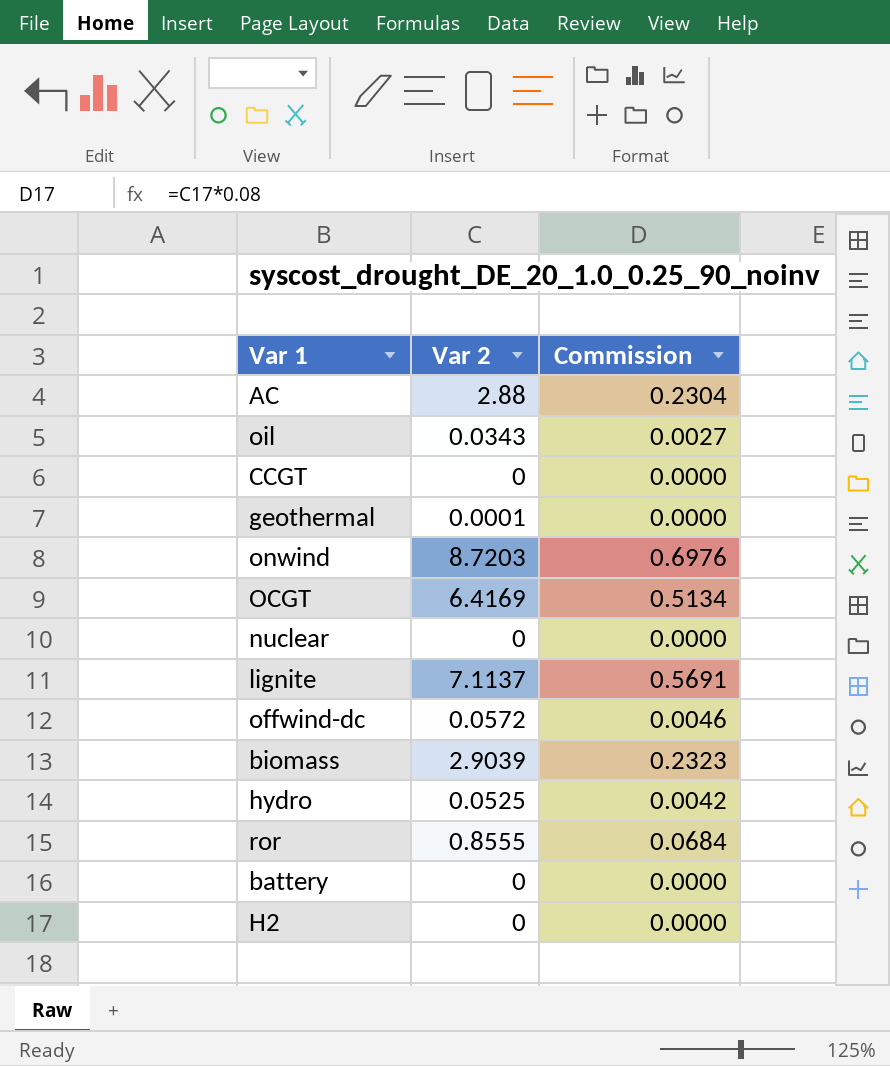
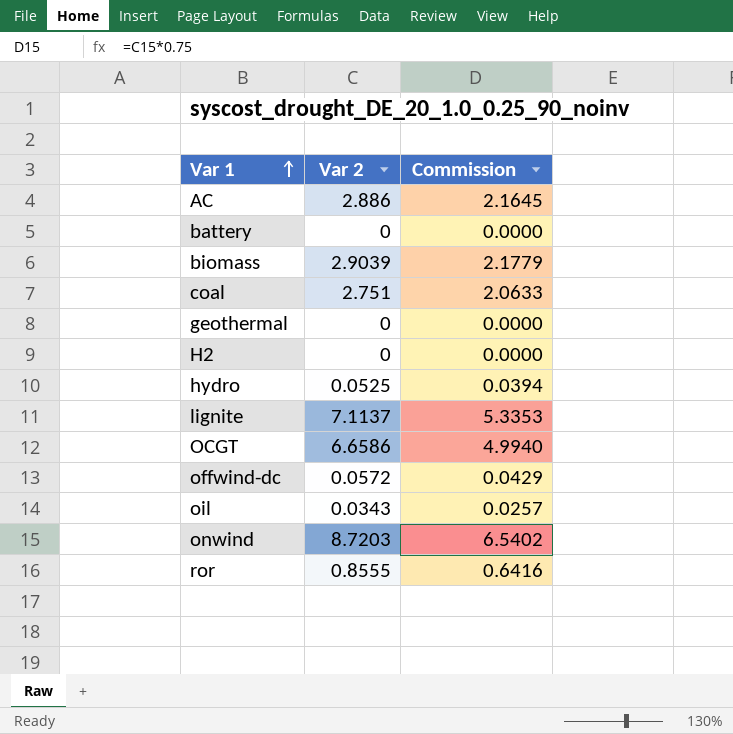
row order: none -> Var 1 ascending
column Commission | formula: [Var 2] * 0.08 -> [Var 2] * 0.75
row CCGT: 0 | 0.0000 -> none
row nuclear: 0 | 0.0000 -> none
AC | Var 2: 2.88 -> 2.886
row coal: none -> 2.751 | 2.0633
geothermal | Var 2: 0.0001 -> 0
OCGT | Var 2: 6.4169 -> 6.6586

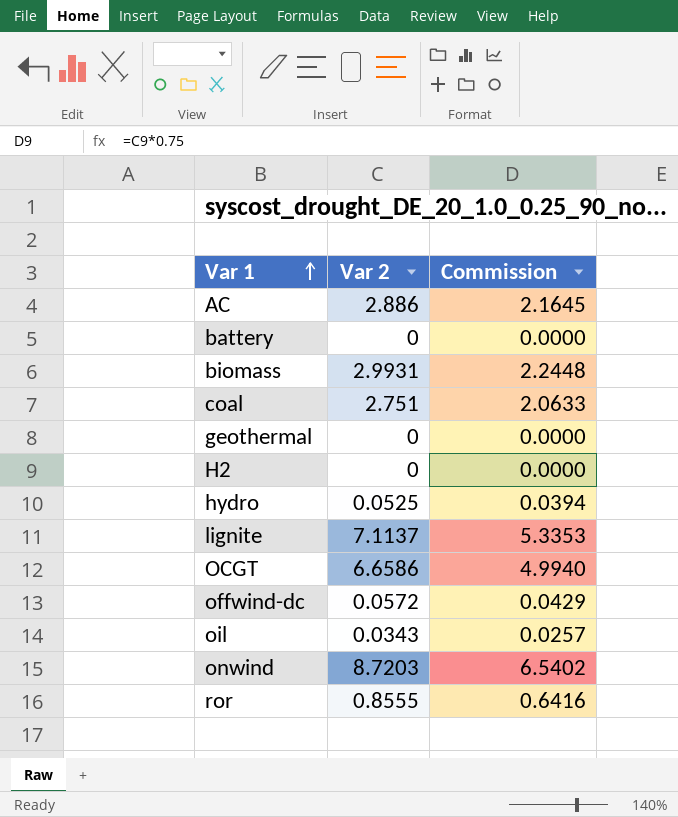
biomass | Var 2: 2.9039 -> 2.9931
biomass | Commission: 2.1779 -> 2.2448

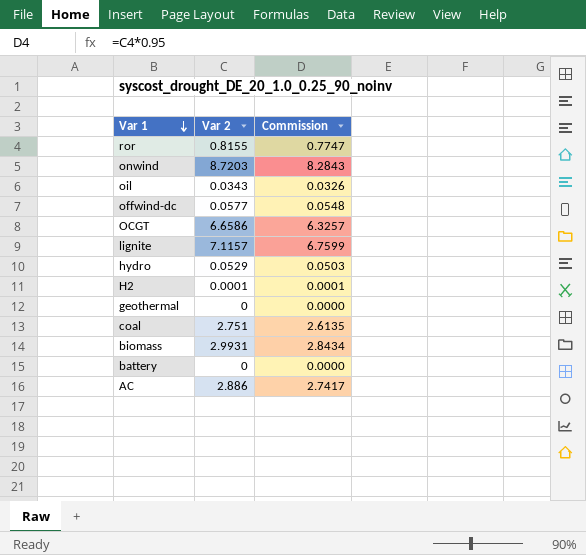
row order: Var 1 ascending -> Var 1 descending
column Commission | formula: [Var 2] * 0.75 -> [Var 2] * 0.95
ror | Var 2: 0.8555 -> 0.8155
offwind-dc | Var 2: 0.0572 -> 0.0577
lignite | Var 2: 7.1137 -> 7.1157
hydro | Var 2: 0.0525 -> 0.0529
H2 | Var 2: 0 -> 0.0001

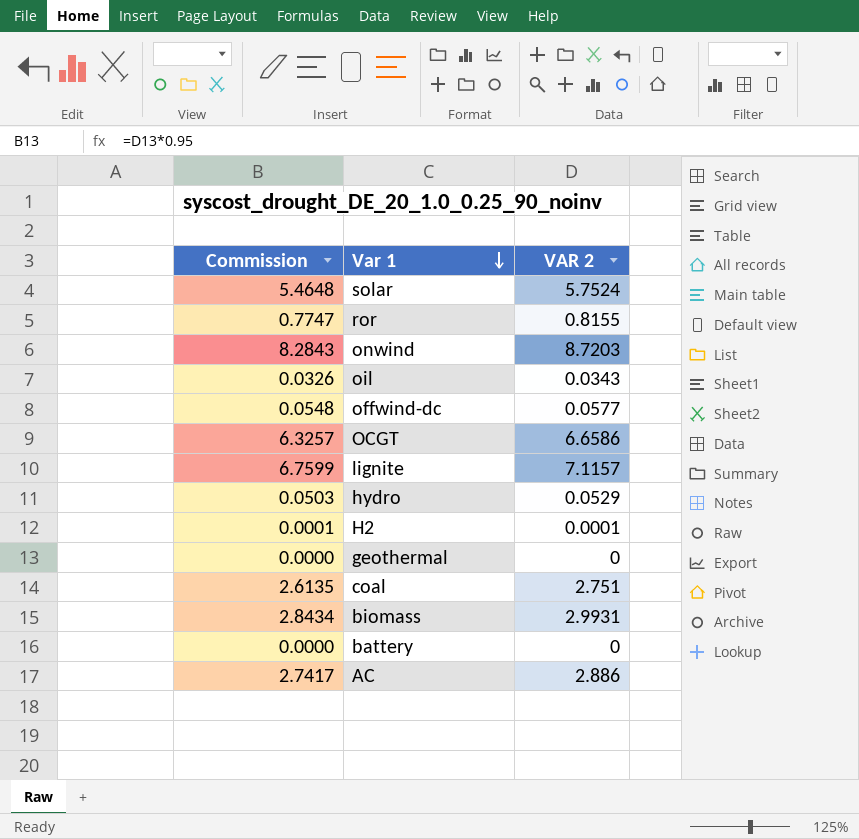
column Commission | position: 3 -> 1
column name: Var 2 -> VAR 2
row solar: none -> 5.4648 | 5.7524

